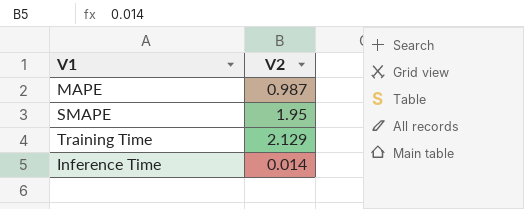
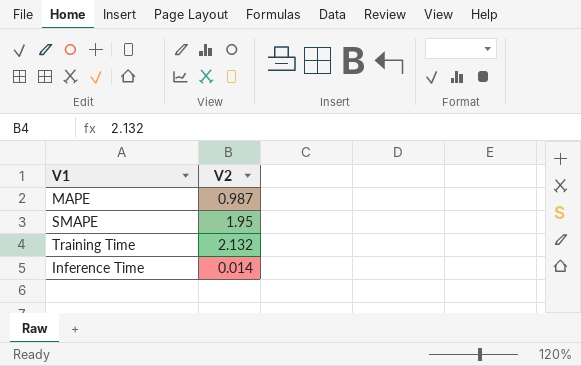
Training Time | V2: 2.129 -> 2.132

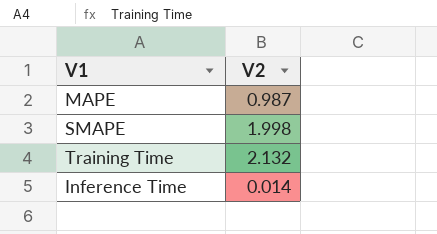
SMAPE | V2: 1.95 -> 1.998

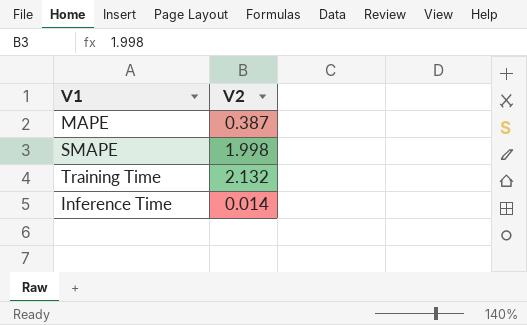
MAPE | V2: 0.987 -> 0.387

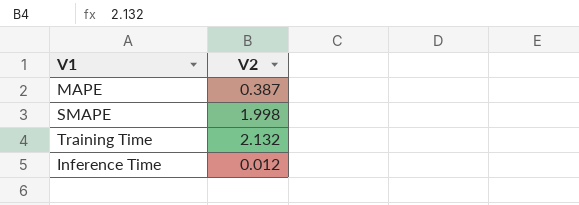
Inference Time | V2: 0.014 -> 0.012

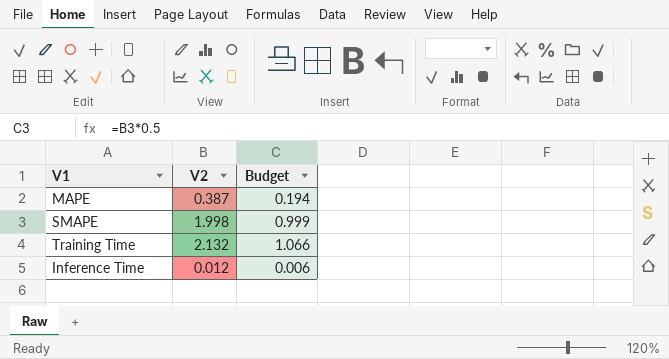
column Budget | formula: none -> [V2] * 0.5

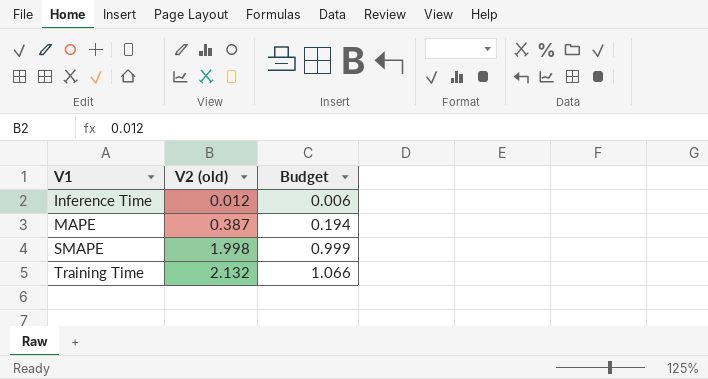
row order: none -> V1 ascending
column name: V2 -> V2 (old)

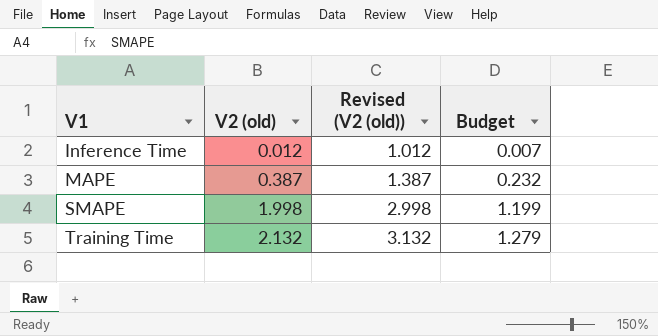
column Revised (V2 (old)) | formula: none -> [V2 (old)] + 1
column Budget | formula: [V2 (old)] * 0.5 -> [V2 (old)] * 0.6

